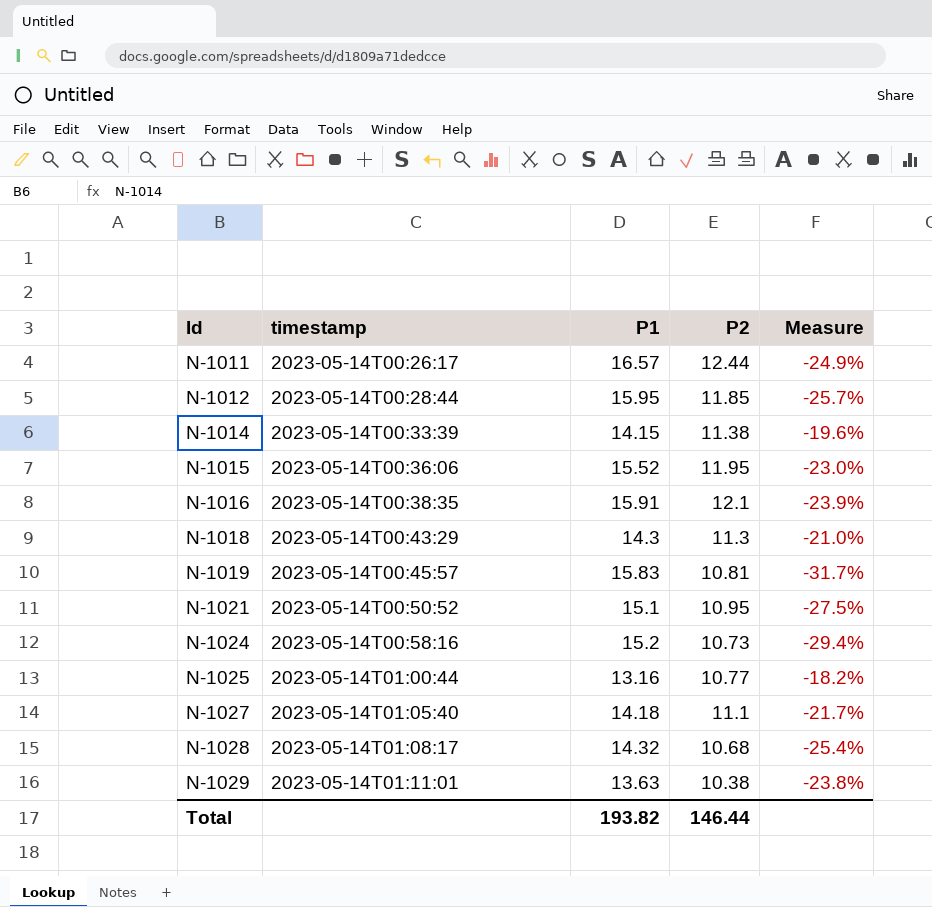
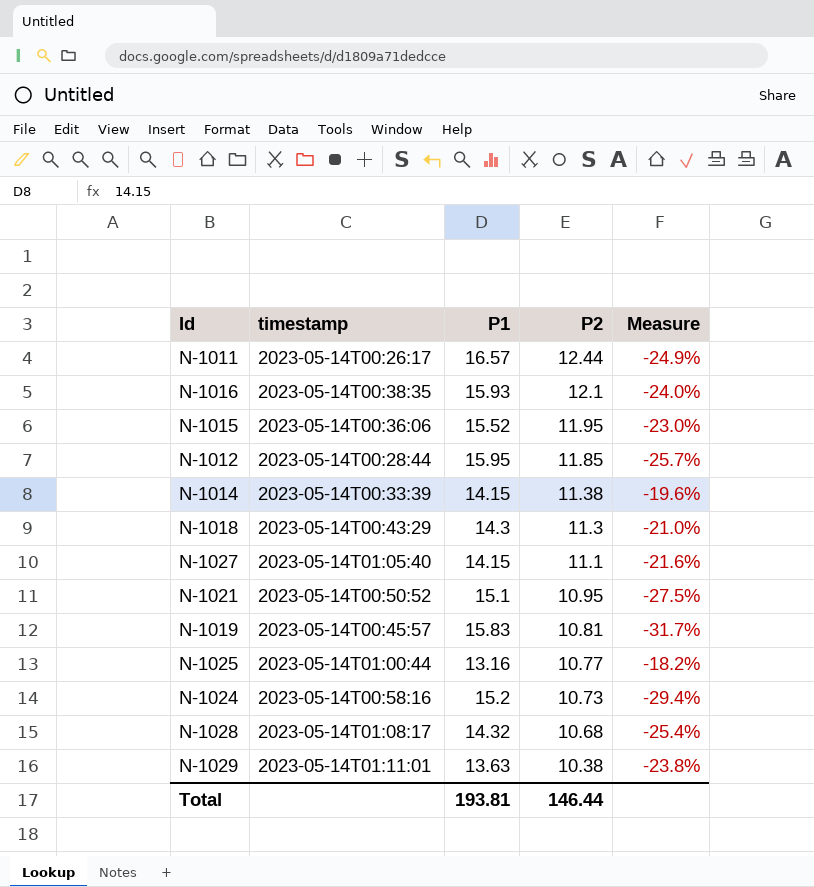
row order: Id ascending -> P2 descending
N-1016 | P1: 15.91 -> 15.93
N-1016 | Measure: -23.9% -> -24.0%
N-1027 | P1: 14.18 -> 14.15
N-1027 | Measure: -21.7% -> -21.6%
Total | P1: 193.82 -> 193.81

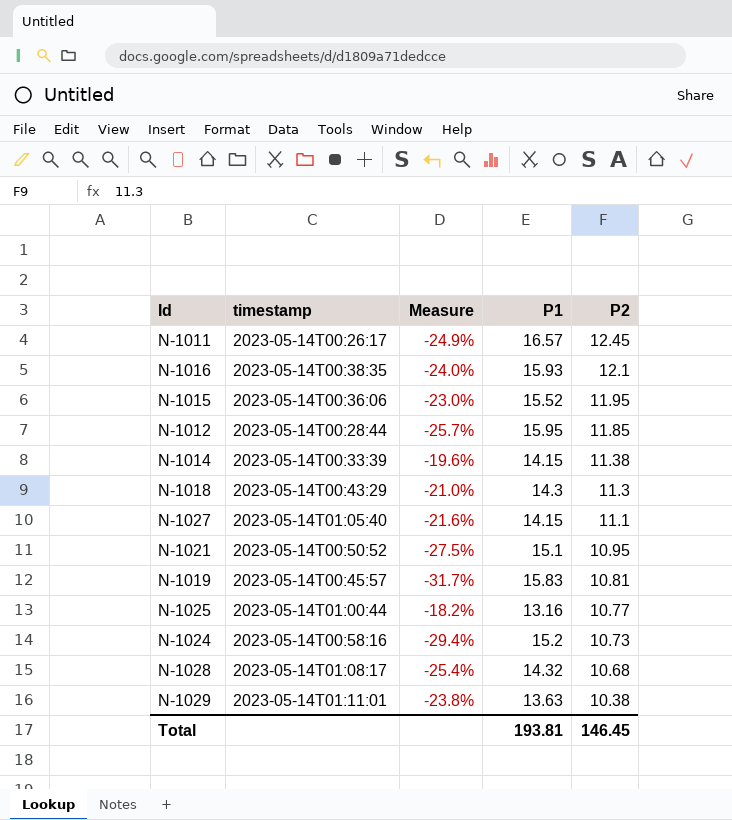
column Measure | position: 5 -> 3
N-1011 | P2: 12.44 -> 12.45
Total | P2: 146.44 -> 146.45

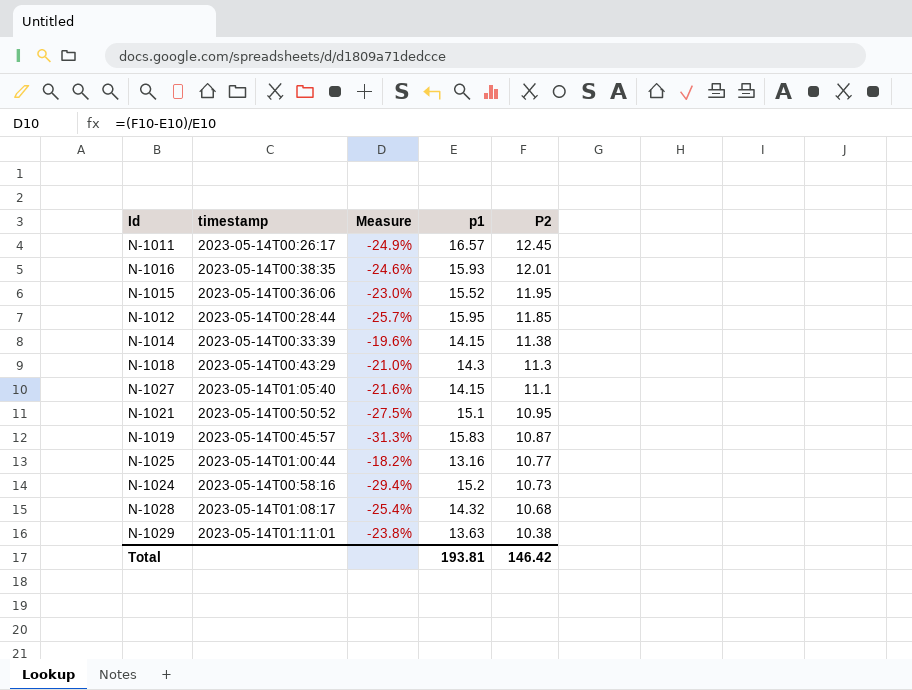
column name: P1 -> p1
N-1016 | Measure: -24.0% -> -24.6%
N-1016 | P2: 12.1 -> 12.01
N-1019 | Measure: -31.7% -> -31.3%
N-1019 | P2: 10.81 -> 10.87
Total | P2: 146.45 -> 146.42

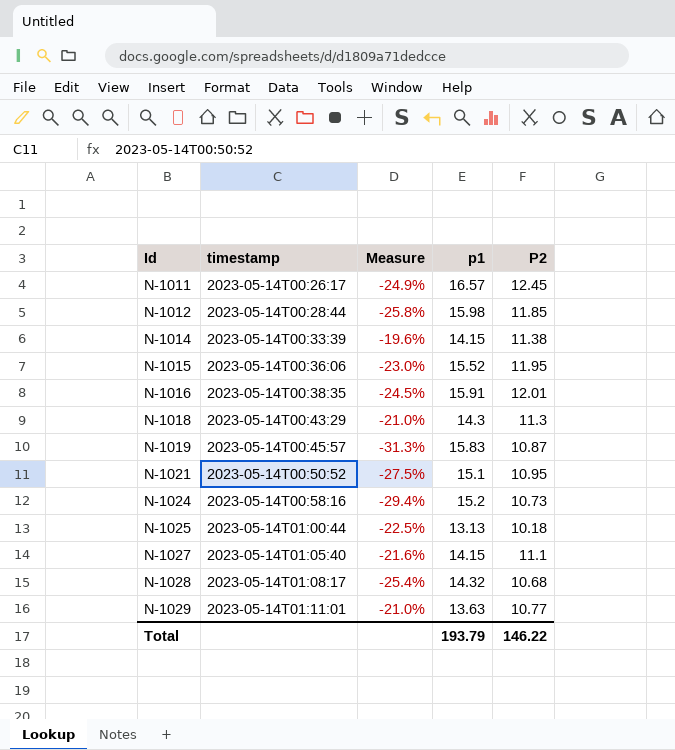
row order: P2 descending -> Id ascending
N-1012 | Measure: -25.7% -> -25.8%
N-1012 | p1: 15.95 -> 15.98
N-1016 | Measure: -24.6% -> -24.5%
N-1016 | p1: 15.93 -> 15.91
N-1025 | Measure: -18.2% -> -22.5%
N-1025 | p1: 13.16 -> 13.13
N-1025 | P2: 10.77 -> 10.18
N-1029 | Measure: -23.8% -> -21.0%
N-1029 | P2: 10.38 -> 10.77
Total | p1: 193.81 -> 193.79
Total | P2: 146.42 -> 146.22

